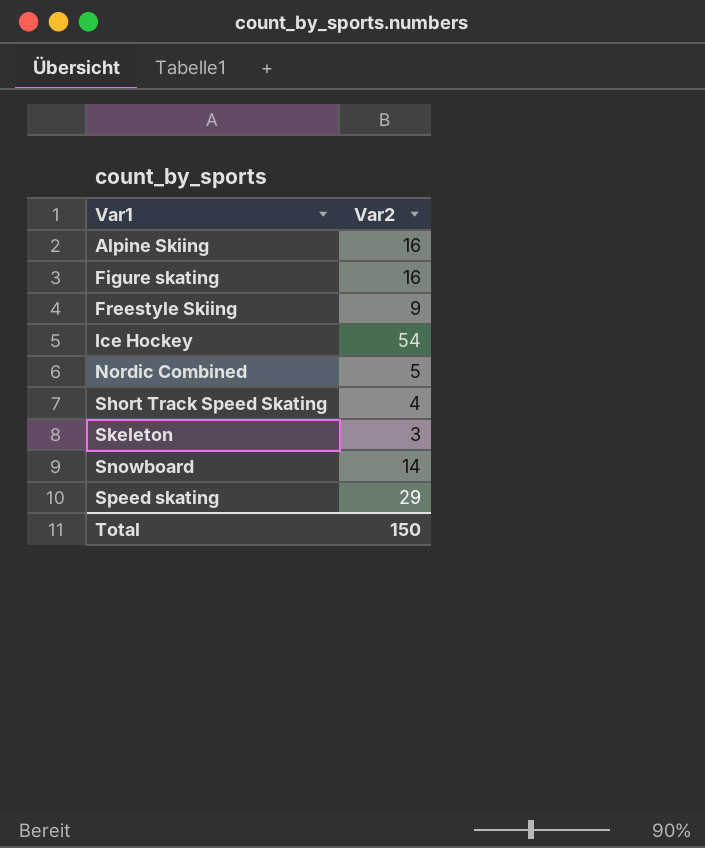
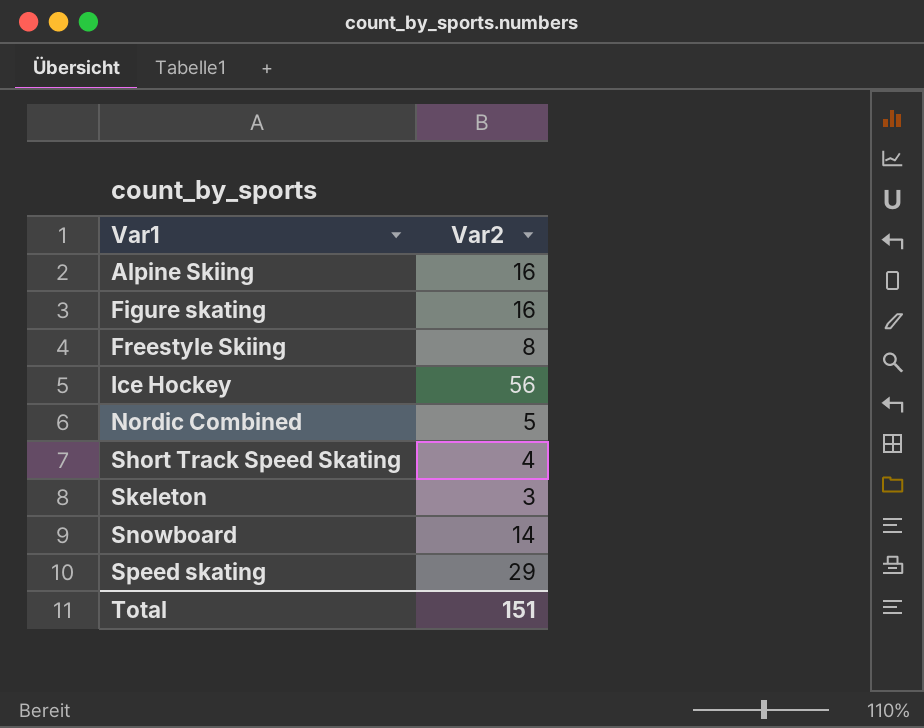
Freestyle Skiing | Var2: 9 -> 8
Ice Hockey | Var2: 54 -> 56
Total | Var2: 150 -> 151

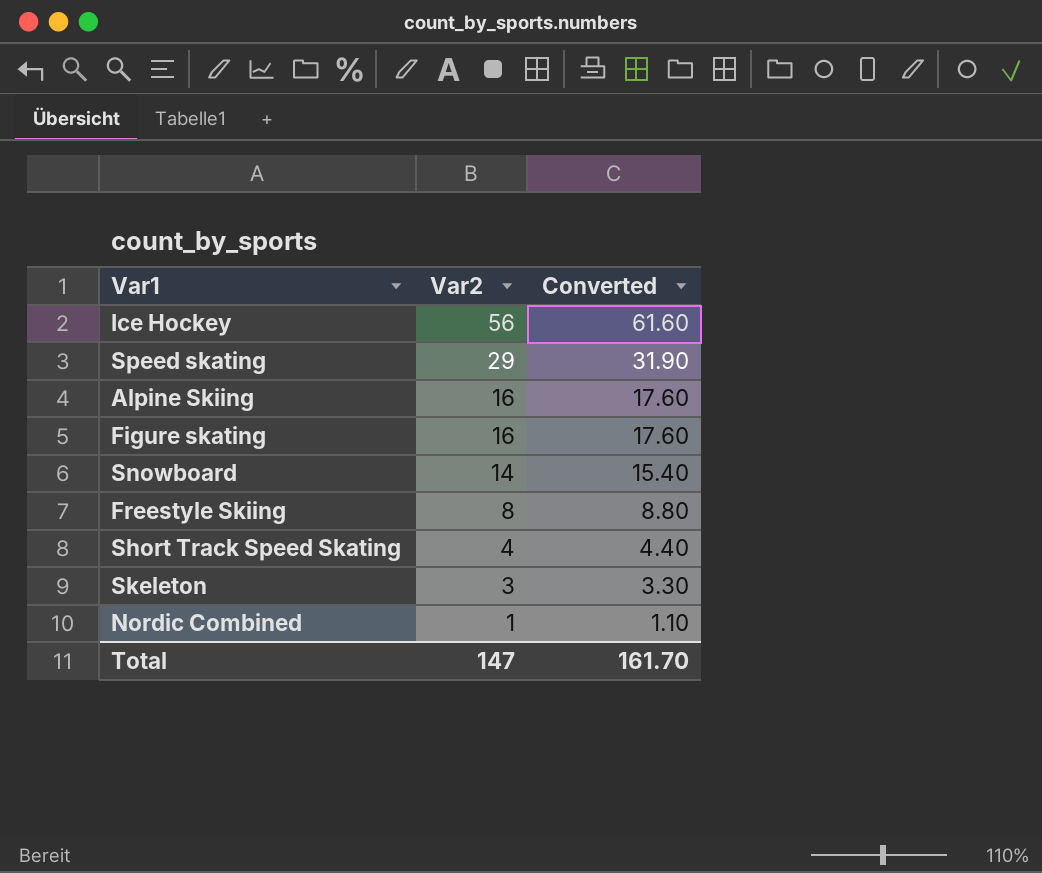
row order: Var1 ascending -> Var2 descending
column Converted | formula: none -> [Var2] * 1.1
Nordic Combined | Var2: 5 -> 1
Total | Var2: 151 -> 147

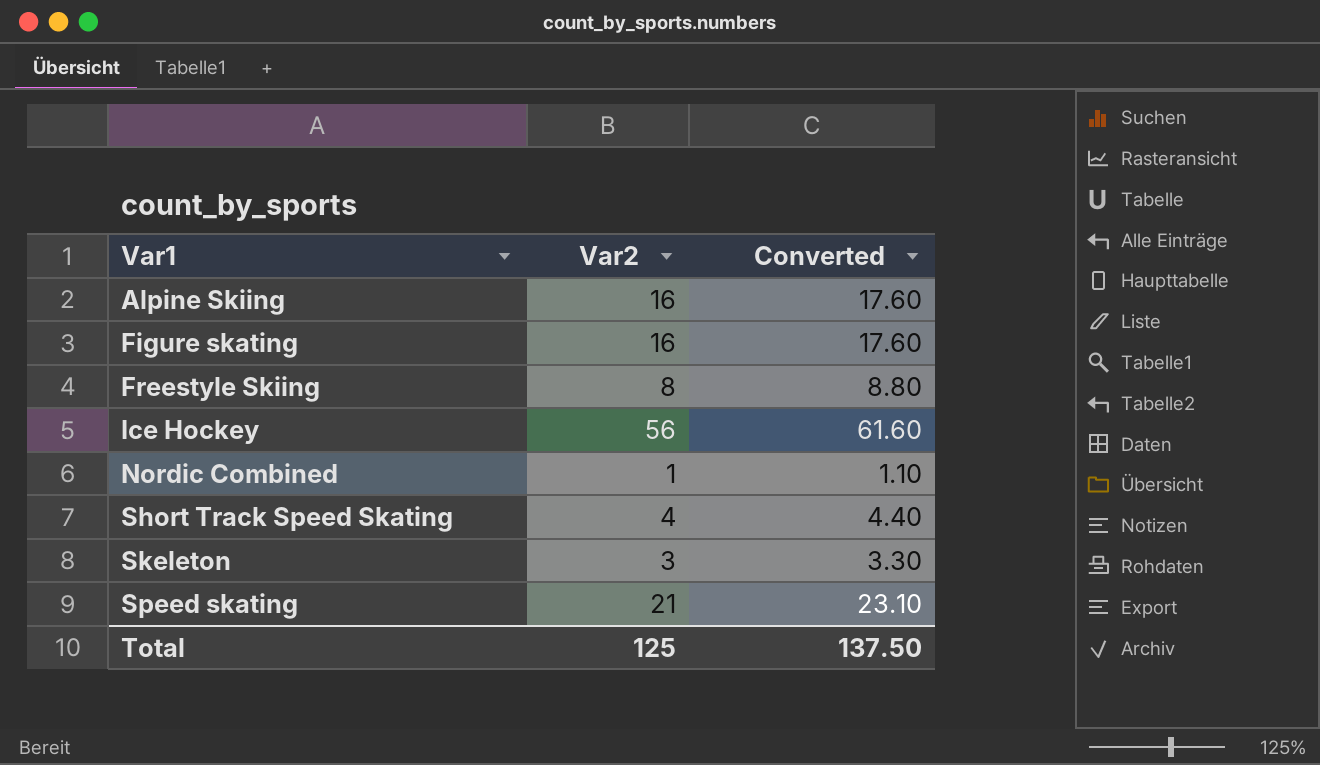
row order: Var2 descending -> Var1 ascending
row Snowboard: 14 | 15.40 -> none
Speed skating | Var2: 29 -> 21
Speed skating | Converted: 31.90 -> 23.10
Total | Var2: 147 -> 125
Total | Converted: 161.70 -> 137.50

